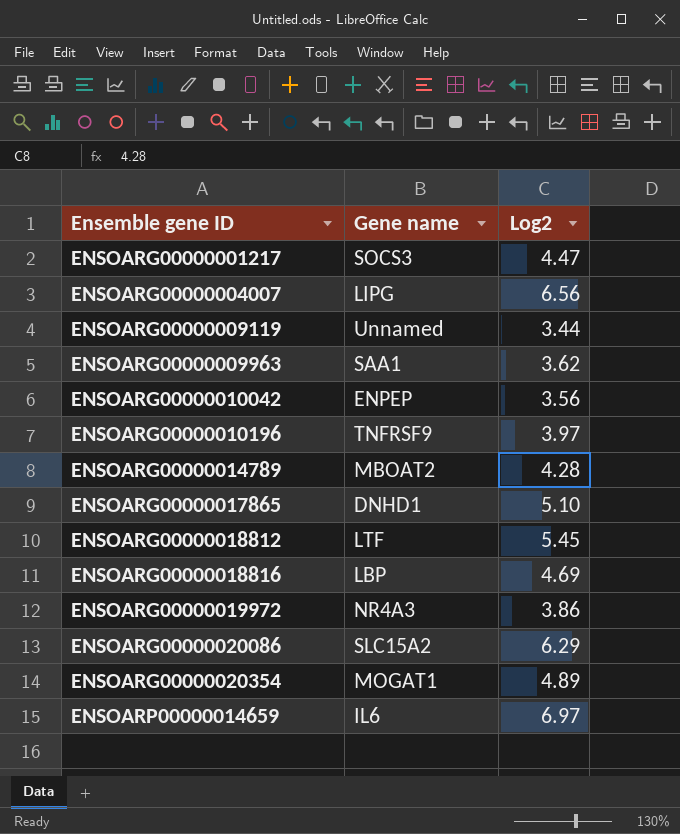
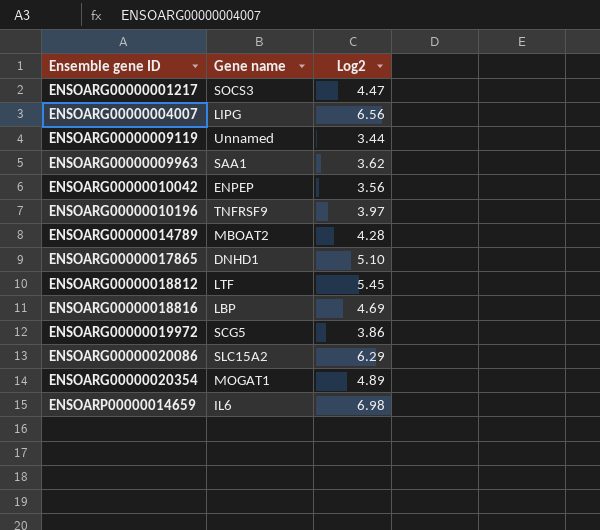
ENSOARG00000019972 | Gene name: NR4A3 -> SCG5
ENSOARP00000014659 | Log2: 6.97 -> 6.98

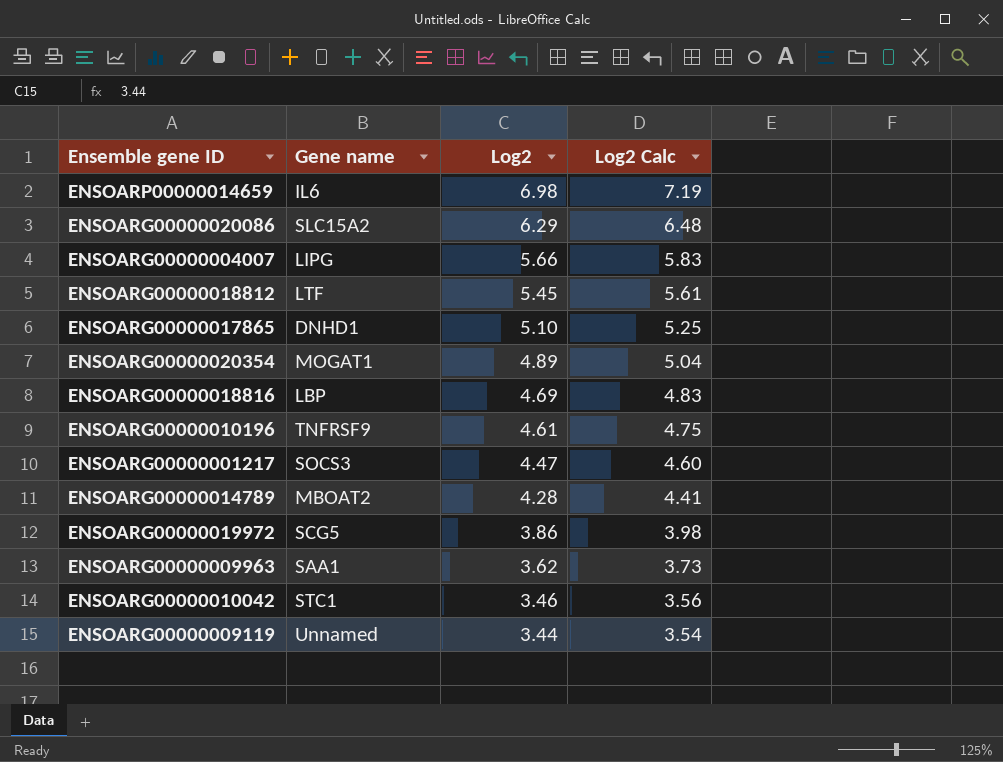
row order: Ensemble gene ID ascending -> Log2 descending
column Log2 Calc | formula: none -> [Log2] * 1.03
ENSOARG00000004007 | Log2: 6.56 -> 5.66
ENSOARG00000010196 | Log2: 3.97 -> 4.61
ENSOARG00000010042 | Gene name: ENPEP -> STC1
ENSOARG00000010042 | Log2: 3.56 -> 3.46

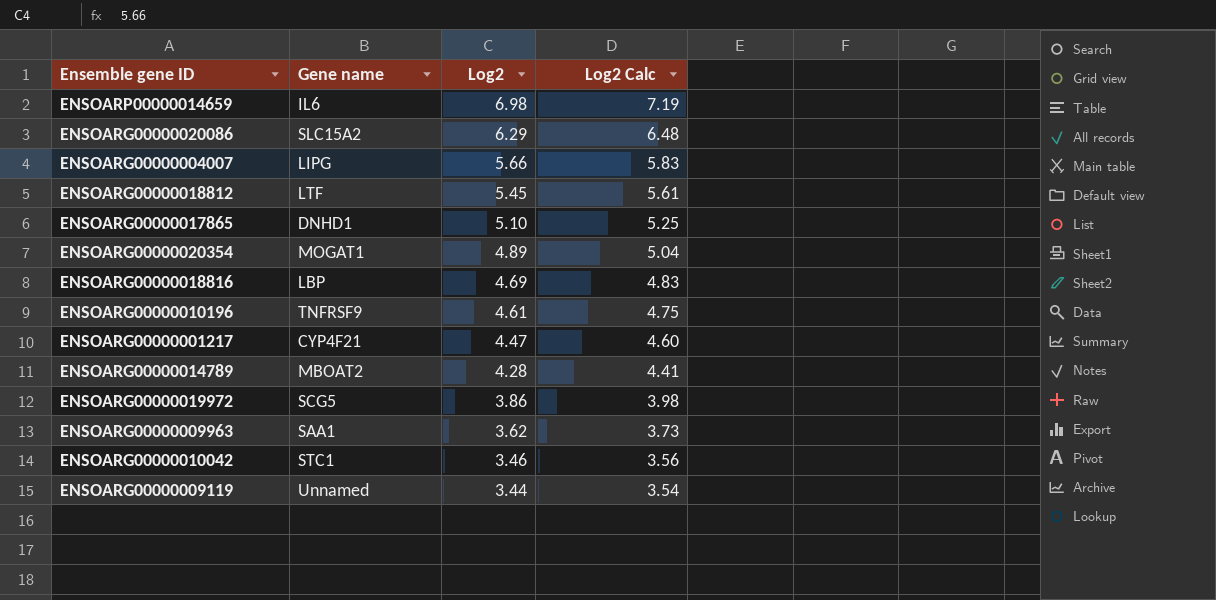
ENSOARG00000001217 | Gene name: SOCS3 -> CYP4F21

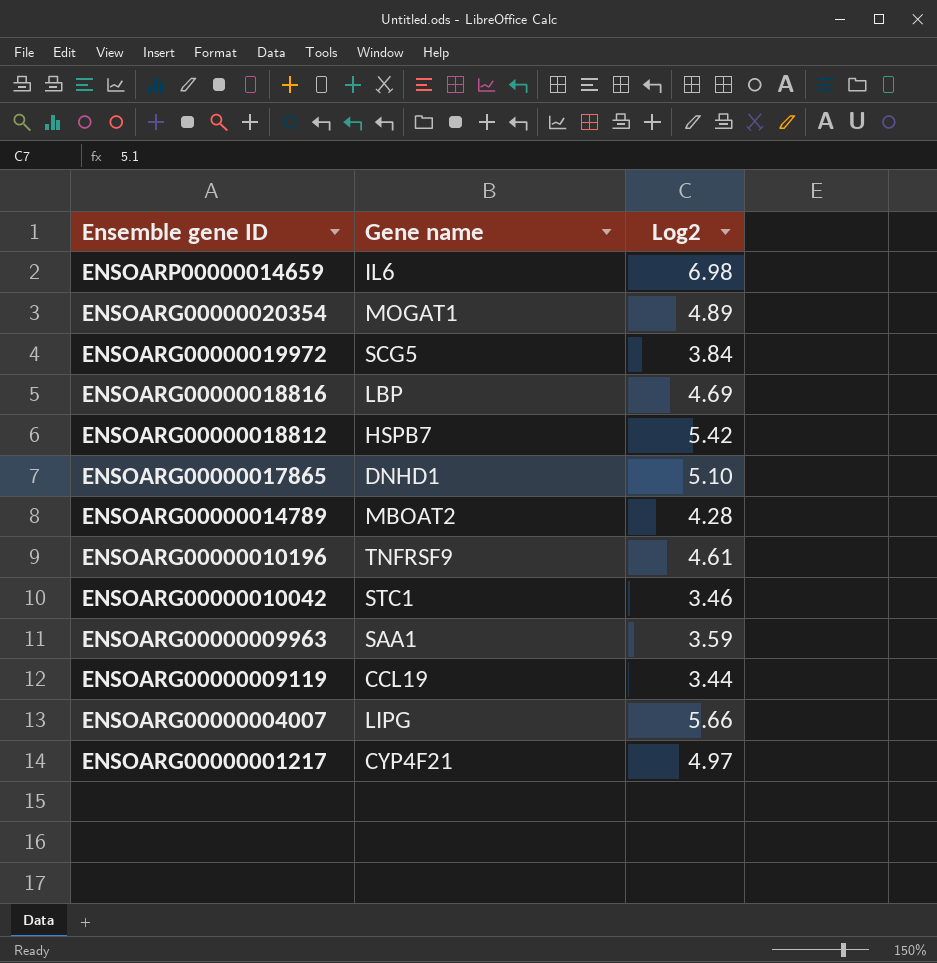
row order: Log2 descending -> Ensemble gene ID descending
column Log2 Calc | formula: [Log2] * 1.03 -> none
row ENSOARG00000020086: SLC15A2 | 6.29 | 6.48 -> none
ENSOARG00000019972 | Log2: 3.86 -> 3.84
ENSOARG00000018812 | Gene name: LTF -> HSPB7
ENSOARG00000018812 | Log2: 5.45 -> 5.42
ENSOARG00000009963 | Log2: 3.62 -> 3.59
ENSOARG00000009119 | Gene name: Unnamed -> CCL19
ENSOARG00000001217 | Log2: 4.47 -> 4.97

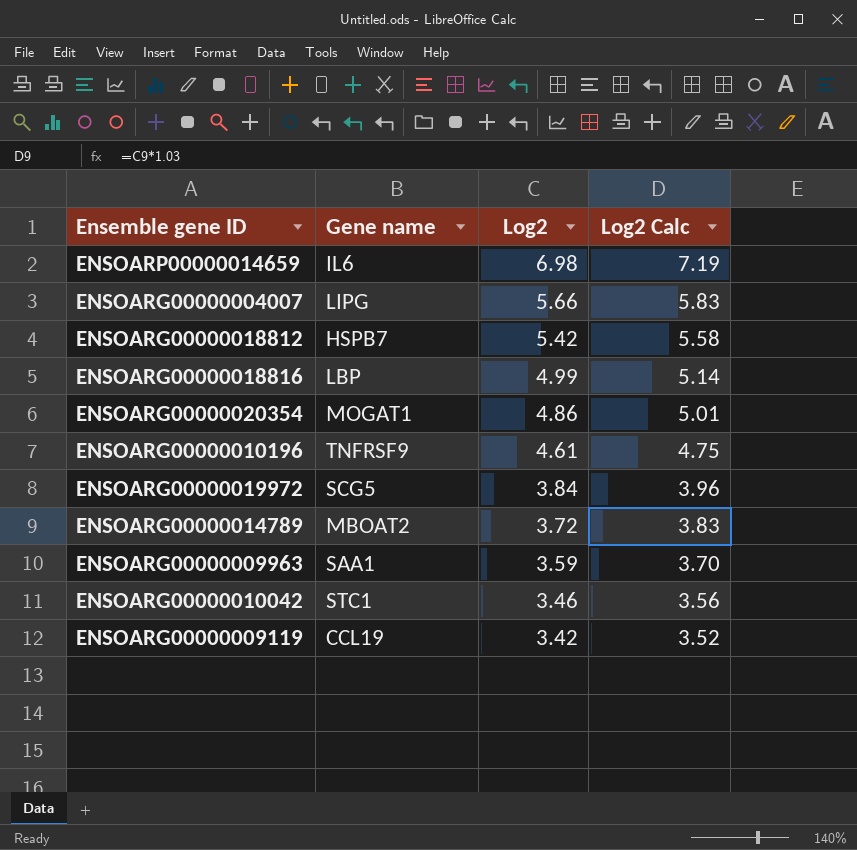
row order: Ensemble gene ID descending -> Log2 descending
column Log2 Calc | formula: none -> [Log2] * 1.03
row ENSOARG00000017865: DNHD1 | 5.10 -> none
row ENSOARG00000001217: CYP4F21 | 4.97 -> none
ENSOARG00000018816 | Log2: 4.69 -> 4.99
ENSOARG00000020354 | Log2: 4.89 -> 4.86
ENSOARG00000014789 | Log2: 4.28 -> 3.72
ENSOARG00000009119 | Log2: 3.44 -> 3.42

